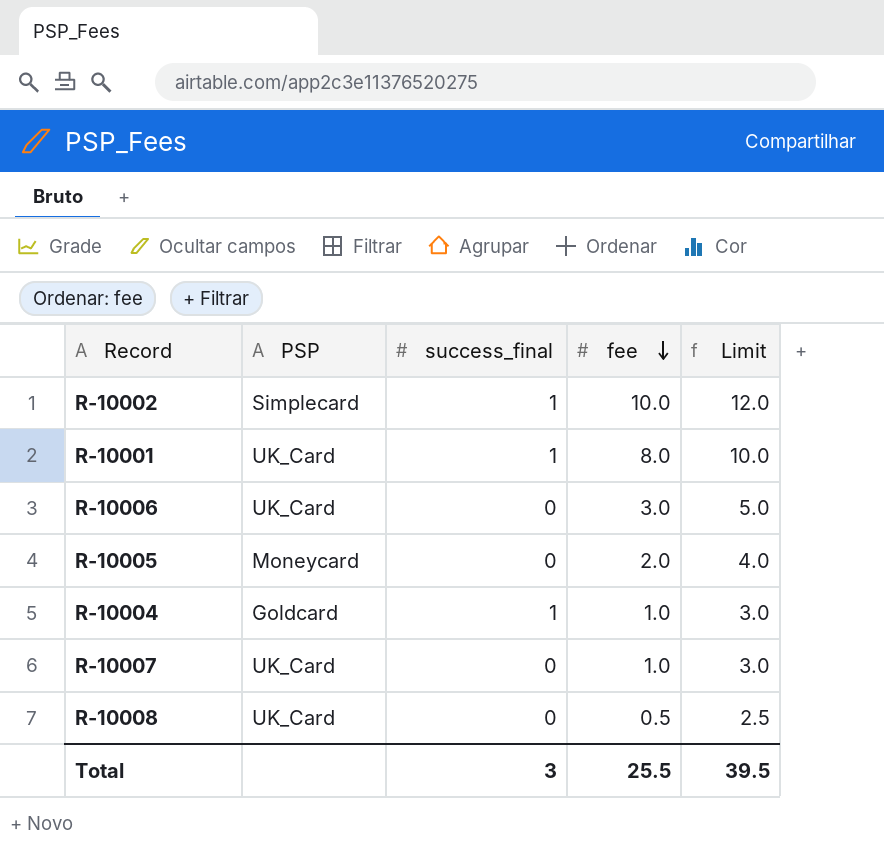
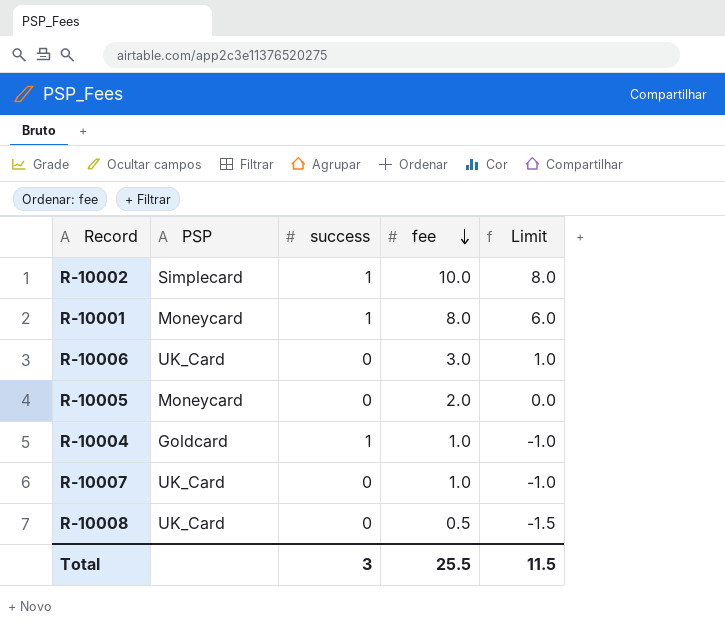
column name: success_final -> success
column Limit | formula: [fee] + 2 -> [fee] - 2
R-10001 | PSP: UK_Card -> Moneycard
Total | Limit: 39.5 -> 11.5

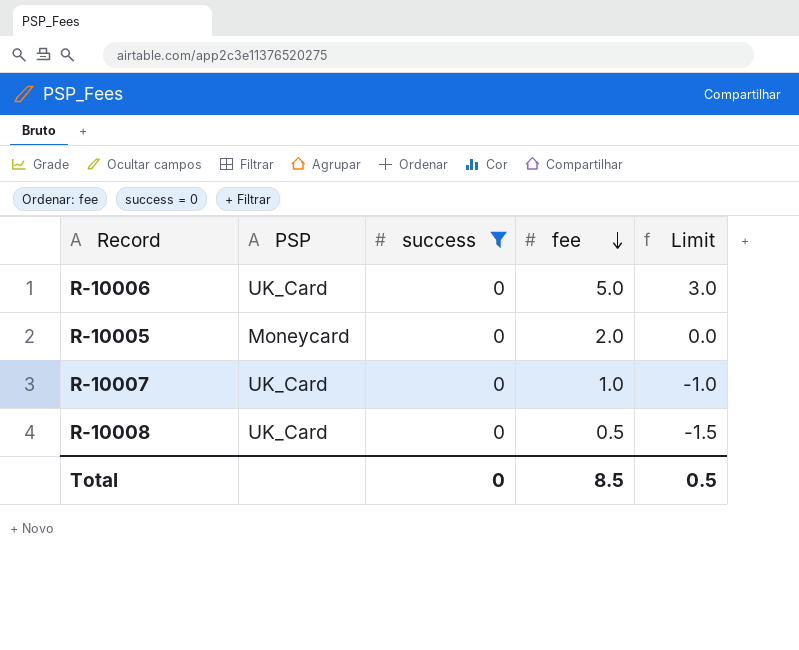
filter: none -> success = 0
R-10006 | fee: 3.0 -> 5.0
R-10006 | Limit: 1.0 -> 3.0
Total | success: 3 -> 0
Total | fee: 25.5 -> 8.5
Total | Limit: 11.5 -> 0.5

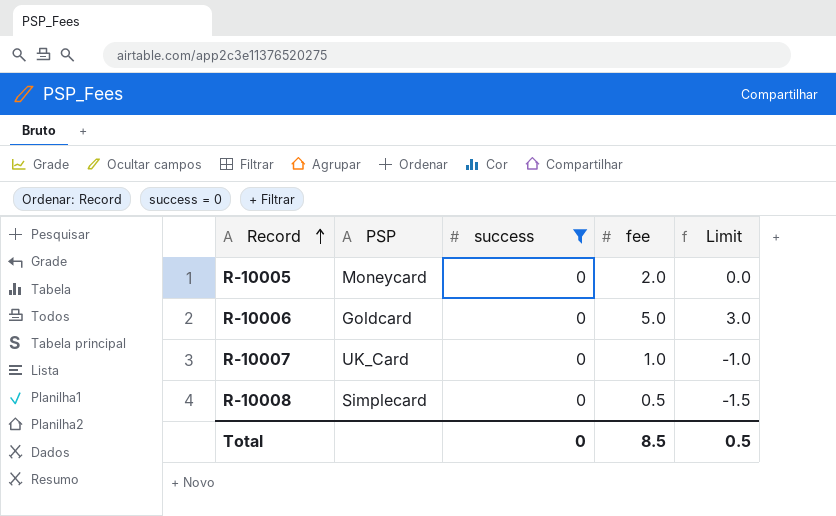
row order: fee descending -> Record ascending
R-10006 | PSP: UK_Card -> Goldcard
R-10008 | PSP: UK_Card -> Simplecard

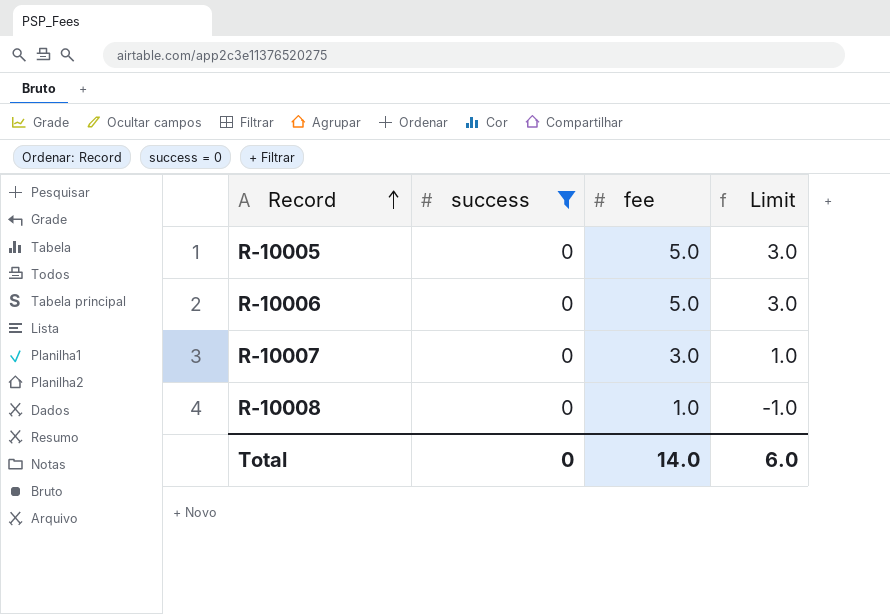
column PSP | position: 2 -> none
R-10005 | fee: 2.0 -> 5.0
R-10005 | Limit: 0.0 -> 3.0
R-10007 | fee: 1.0 -> 3.0
R-10007 | Limit: -1.0 -> 1.0
R-10008 | fee: 0.5 -> 1.0
R-10008 | Limit: -1.5 -> -1.0
Total | fee: 8.5 -> 14.0
Total | Limit: 0.5 -> 6.0

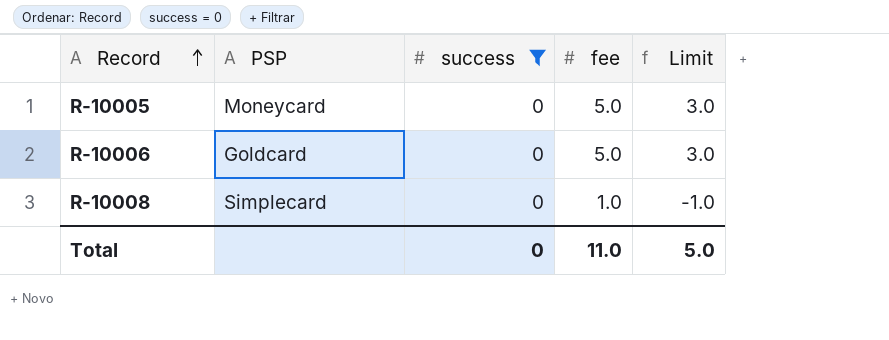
column PSP | position: none -> 2
row R-10007: 0 | 3.0 | 1.0 -> none
Total | fee: 14.0 -> 11.0
Total | Limit: 6.0 -> 5.0

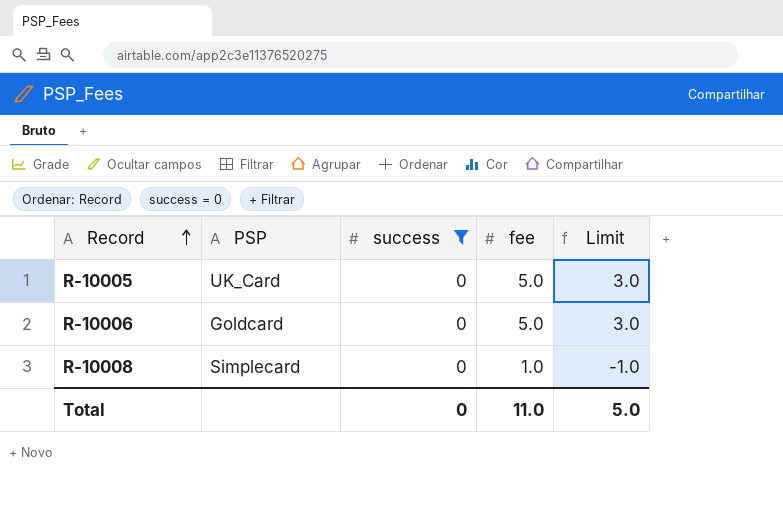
R-10005 | PSP: Moneycard -> UK_Card

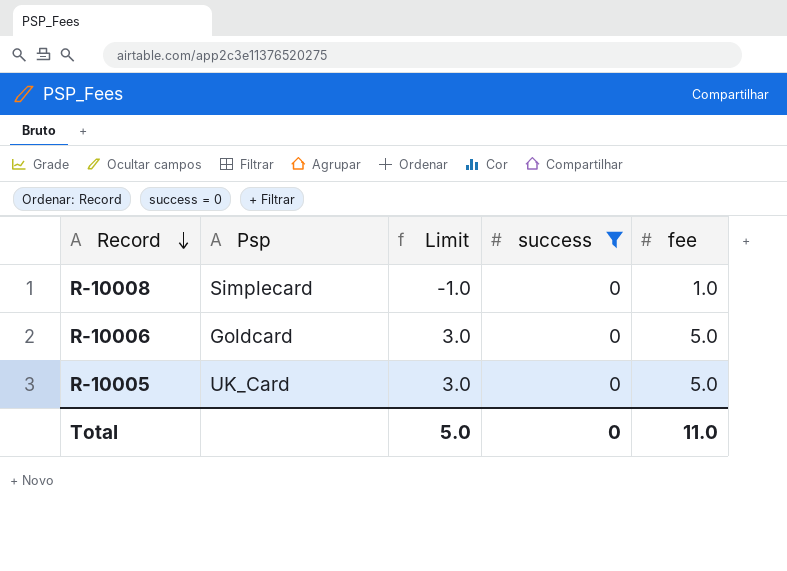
row order: Record ascending -> Record descending
column name: PSP -> Psp
column Limit | position: 5 -> 3

